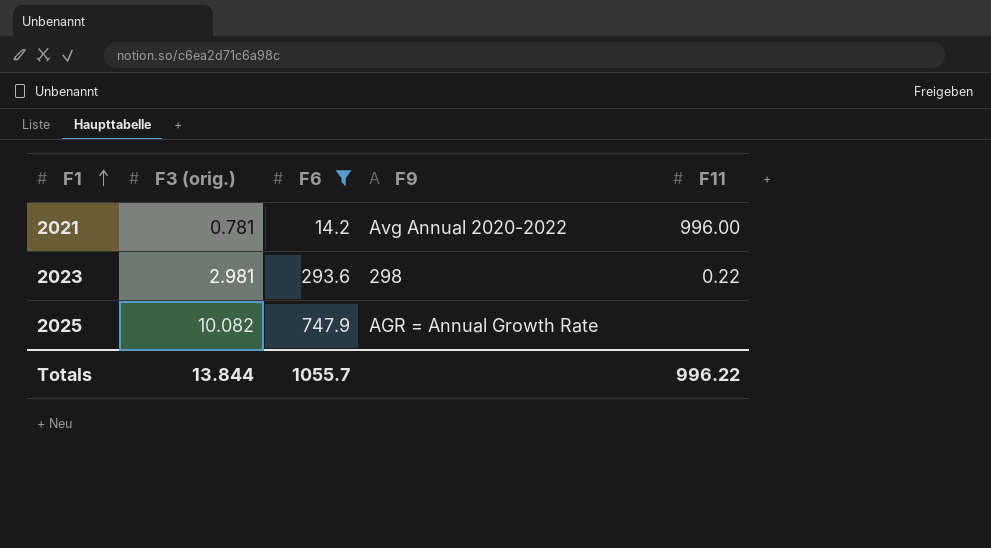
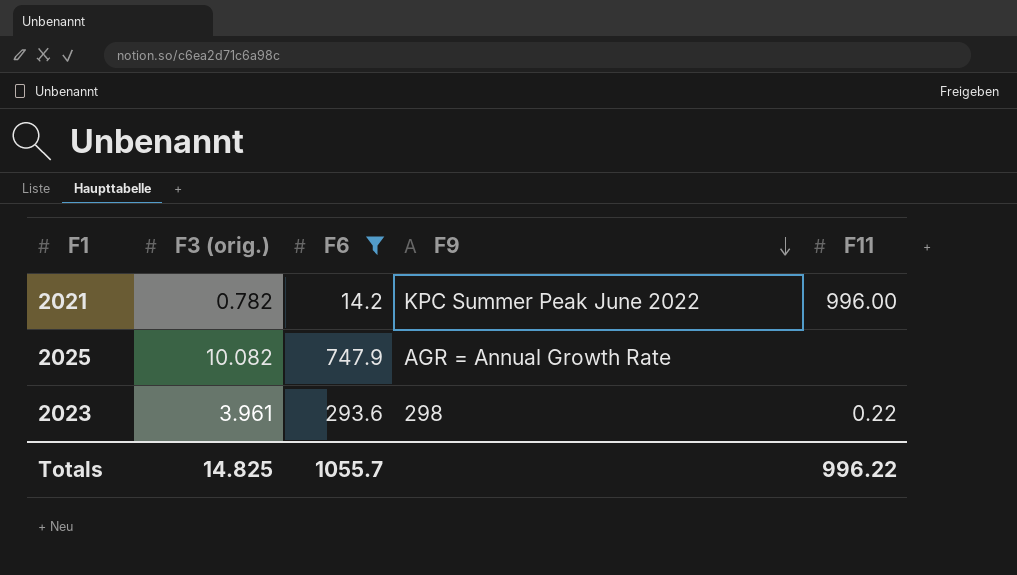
row order: F1 ascending -> F9 descending
2021 | F3 (orig.): 0.781 -> 0.782
2021 | F9: Avg Annual 2020-2022 -> KPC Summer Peak June 2022
2023 | F3 (orig.): 2.981 -> 3.961
Totals | F3 (orig.): 13.844 -> 14.825

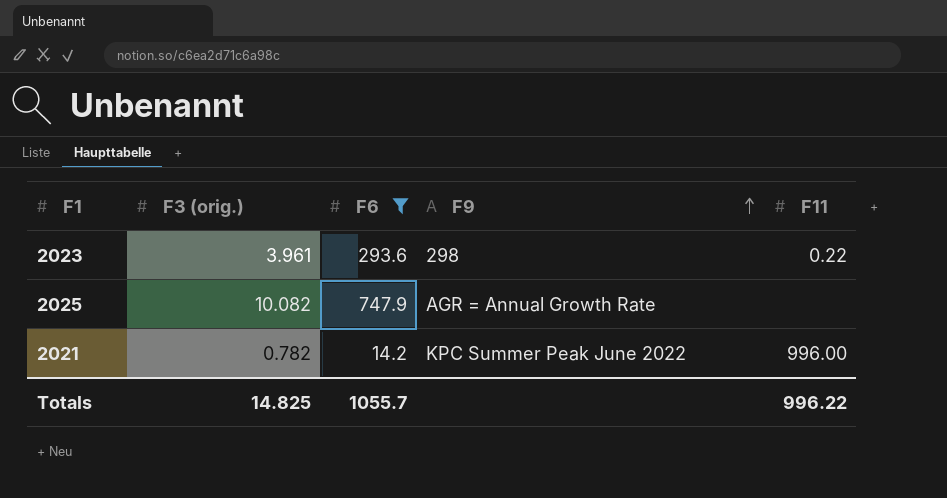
row order: F9 descending -> F9 ascending

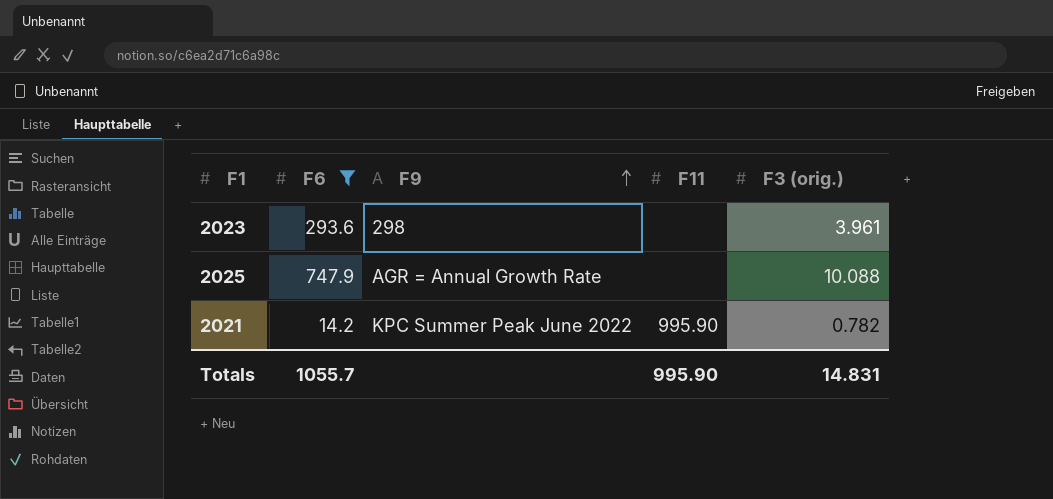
column F3 (orig.) | position: 2 -> 5
2023 | F11: 0.22 -> none
2025 | F3 (orig.): 10.082 -> 10.088
2021 | F11: 996.00 -> 995.90
Totals | F11: 996.22 -> 995.90
Totals | F3 (orig.): 14.825 -> 14.831

